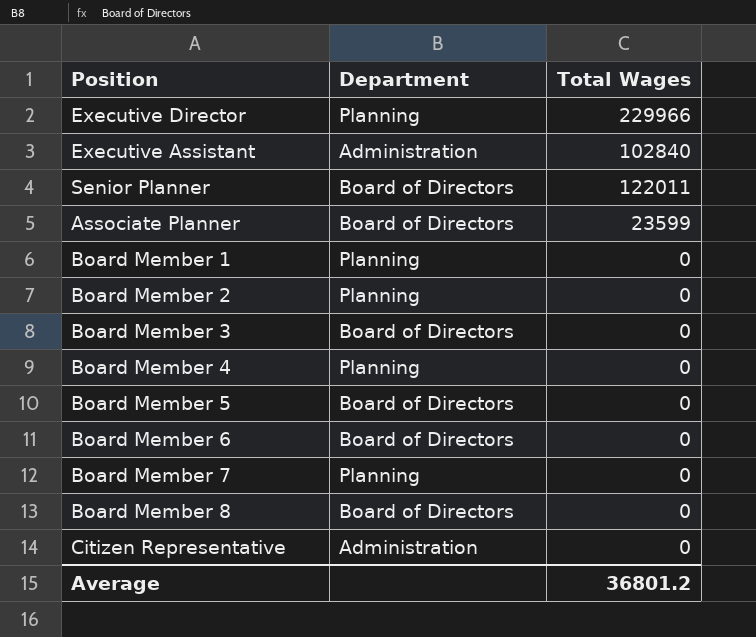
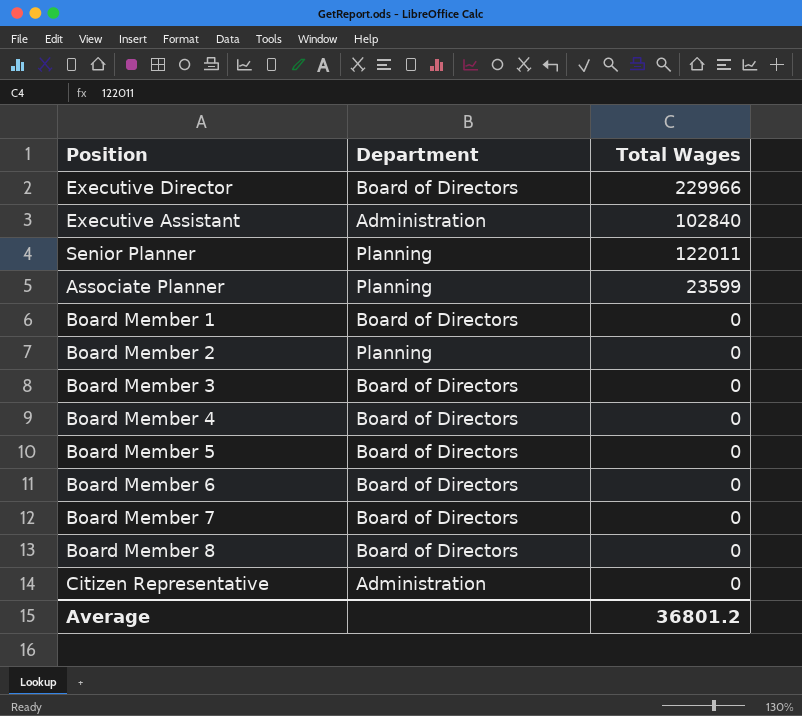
Executive Director | Department: Planning -> Board of Directors
Senior Planner | Department: Board of Directors -> Planning
Associate Planner | Department: Board of Directors -> Planning
Board Member 1 | Department: Planning -> Board of Directors
Board Member 4 | Department: Planning -> Board of Directors
Board Member 7 | Department: Planning -> Board of Directors

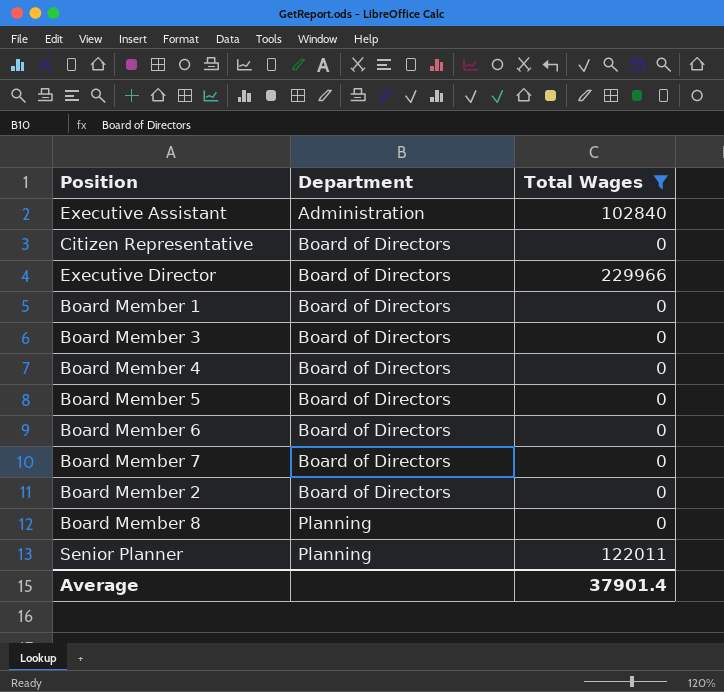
filter: none -> Total Wages != 23599
row order: none -> Department ascending
Citizen Representative | Department: Administration -> Board of Directors
Board Member 2 | Department: Planning -> Board of Directors
Board Member 8 | Department: Board of Directors -> Planning
Average | Total Wages: 36801.2 -> 37901.4

